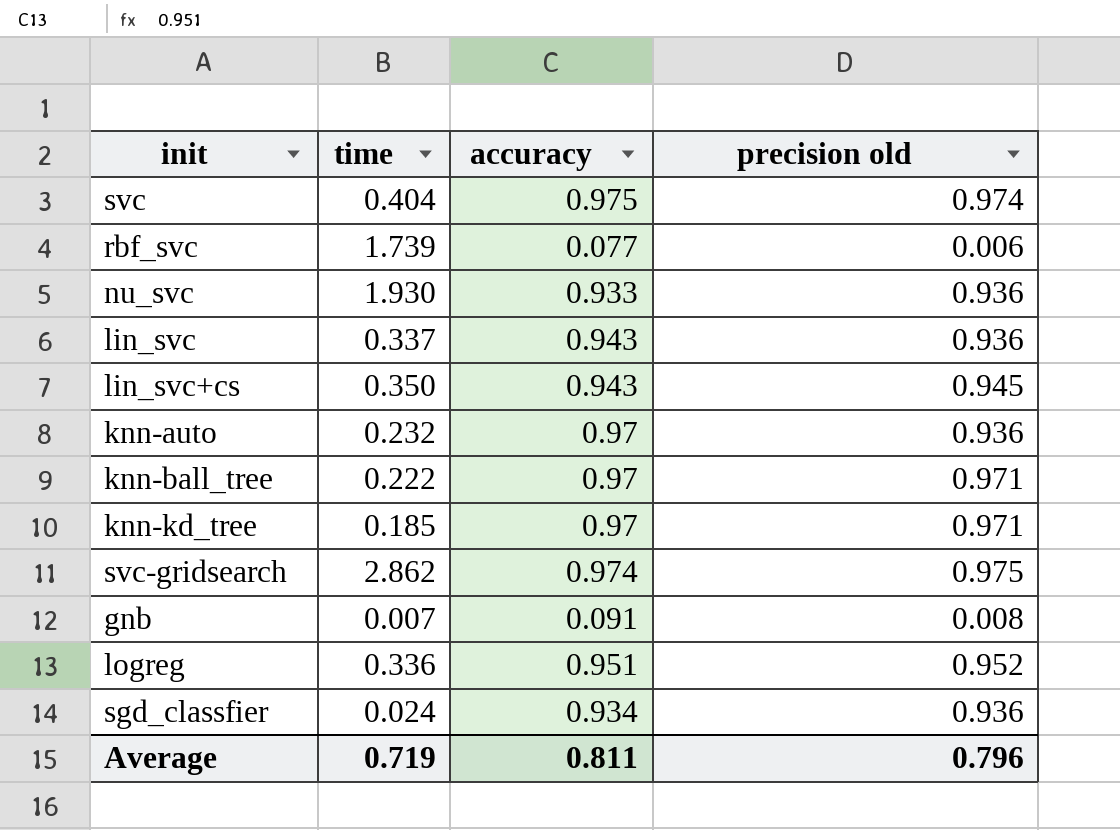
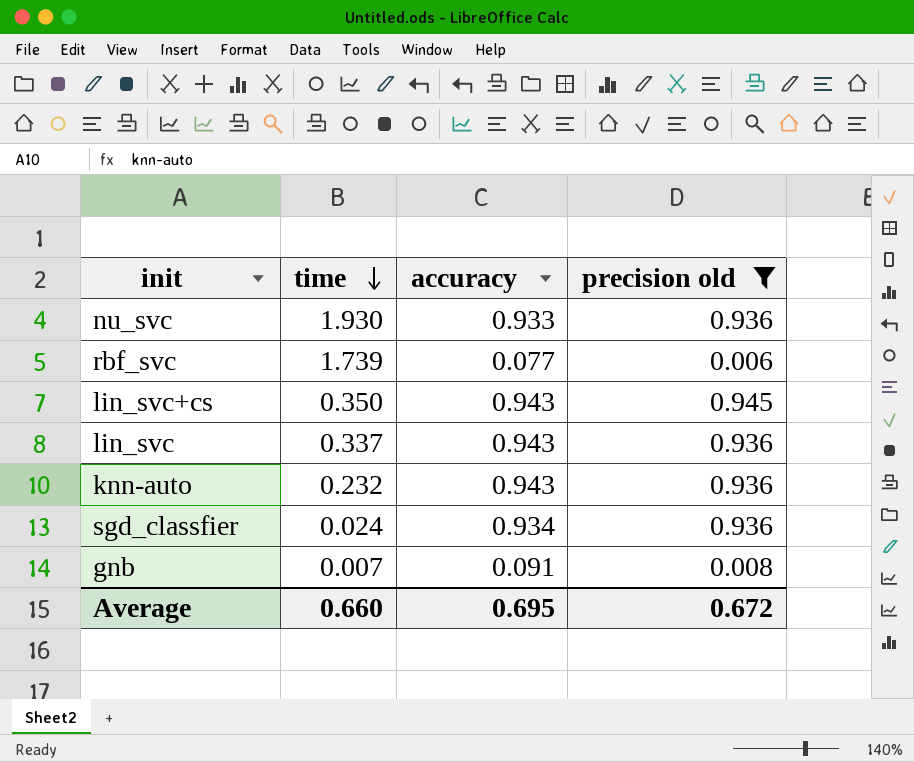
filter: none -> precision old <= 0.945
row order: none -> time descending
knn-auto | accuracy: 0.97 -> 0.943
Average | time: 0.719 -> 0.660
Average | accuracy: 0.811 -> 0.695
Average | precision old: 0.796 -> 0.672

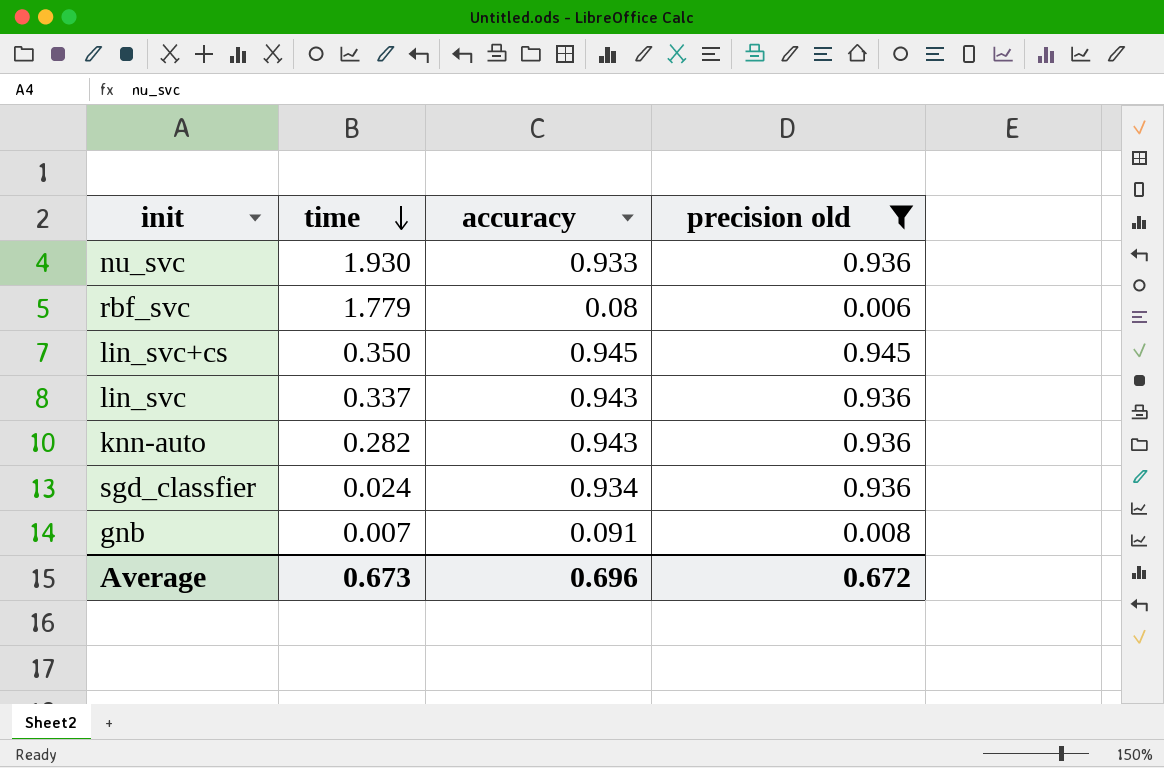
rbf_svc | time: 1.739 -> 1.779
rbf_svc | accuracy: 0.077 -> 0.08
lin_svc+cs | accuracy: 0.943 -> 0.945
knn-auto | time: 0.232 -> 0.282
Average | time: 0.660 -> 0.673
Average | accuracy: 0.695 -> 0.696

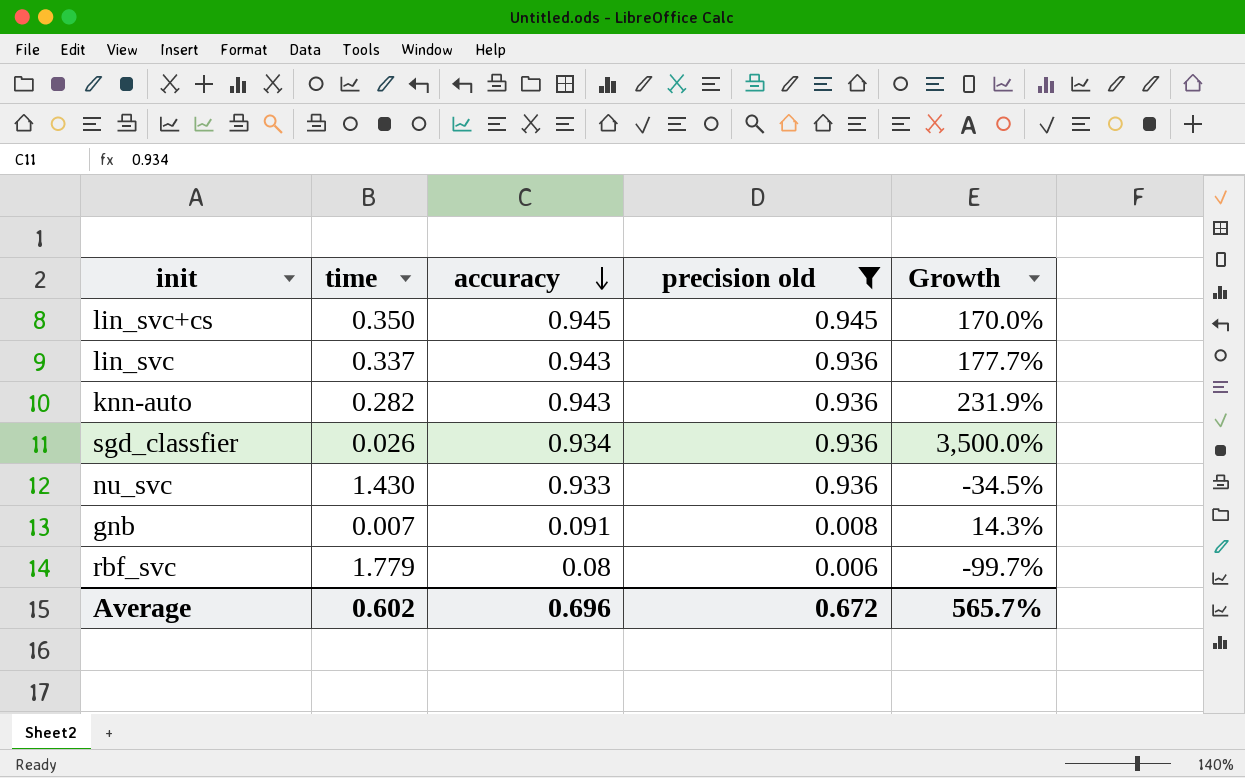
row order: time descending -> accuracy descending
column Growth | formula: none -> ([precision old] - [time]) / [time]
sgd_classfier | time: 0.024 -> 0.026
nu_svc | time: 1.930 -> 1.430
Average | time: 0.673 -> 0.602

